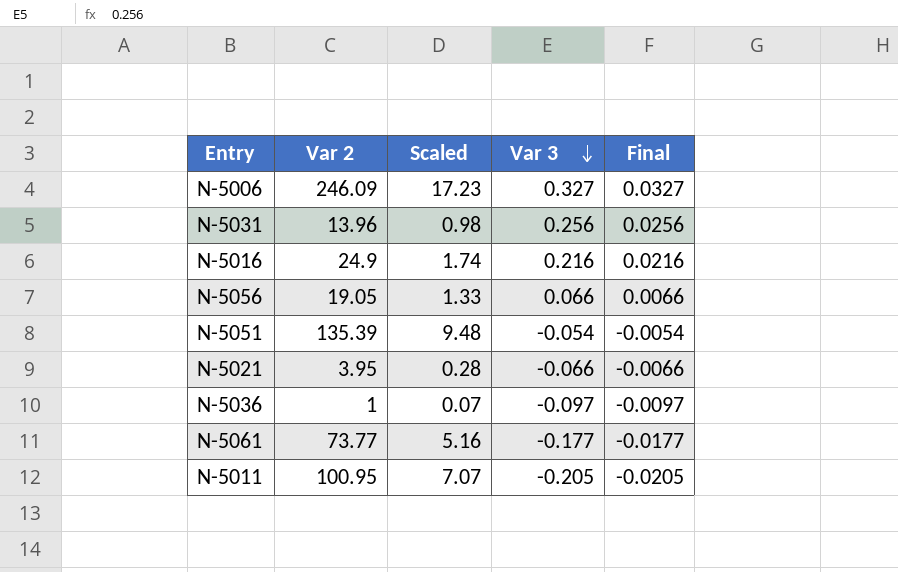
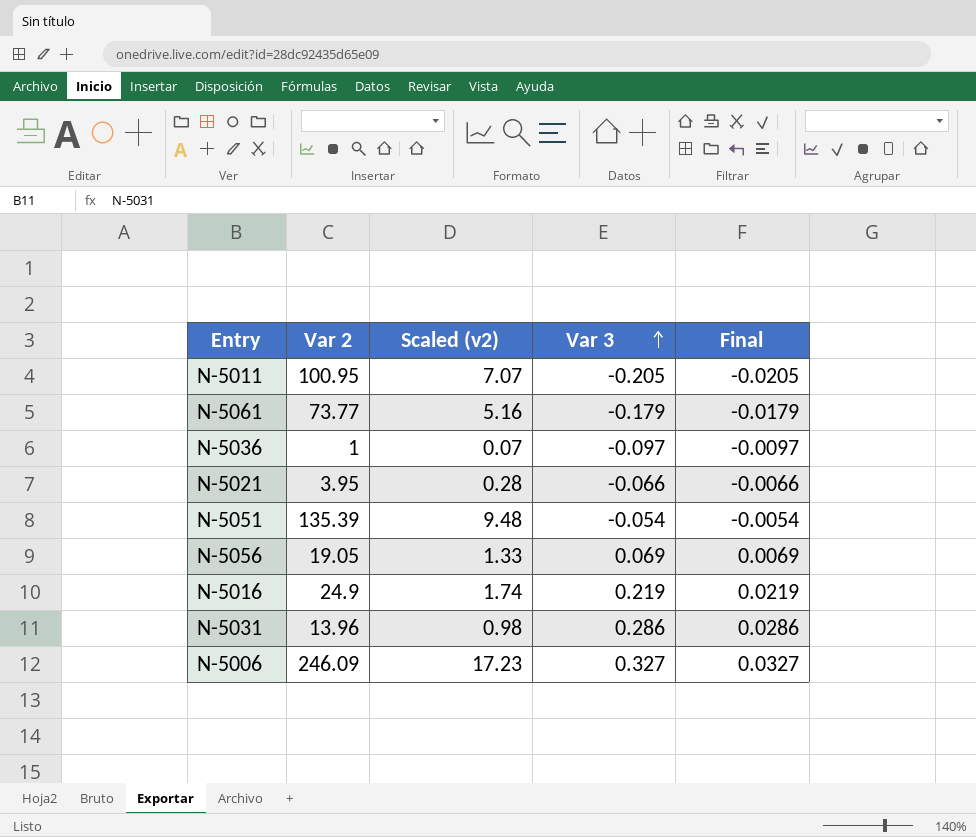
row order: Var 3 descending -> Var 3 ascending
column name: Scaled -> Scaled (v2)
N-5061 | Var 3: -0.177 -> -0.179
N-5061 | Final: -0.0177 -> -0.0179
N-5056 | Var 3: 0.066 -> 0.069
N-5056 | Final: 0.0066 -> 0.0069
N-5016 | Var 3: 0.216 -> 0.219
N-5016 | Final: 0.0216 -> 0.0219
N-5031 | Var 3: 0.256 -> 0.286
N-5031 | Final: 0.0256 -> 0.0286

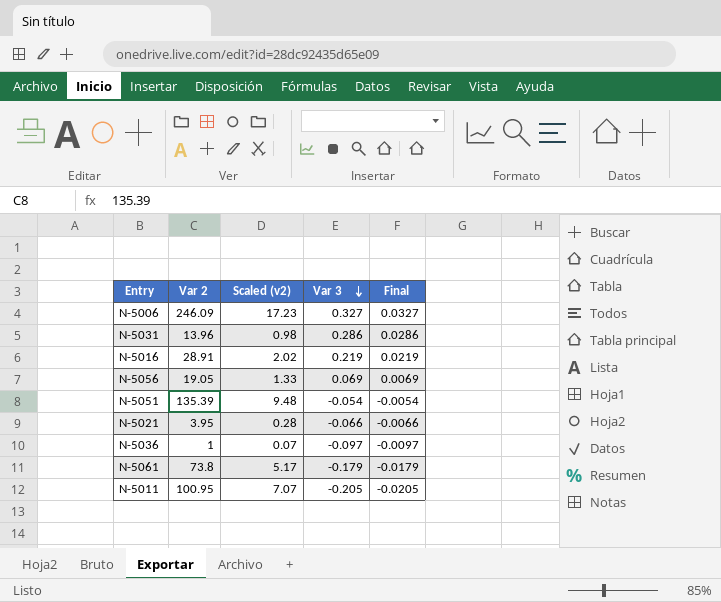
row order: Var 3 ascending -> Var 3 descending
N-5016 | Var 2: 24.9 -> 28.91
N-5016 | Scaled (v2): 1.74 -> 2.02
N-5061 | Var 2: 73.77 -> 73.8
N-5061 | Scaled (v2): 5.16 -> 5.17

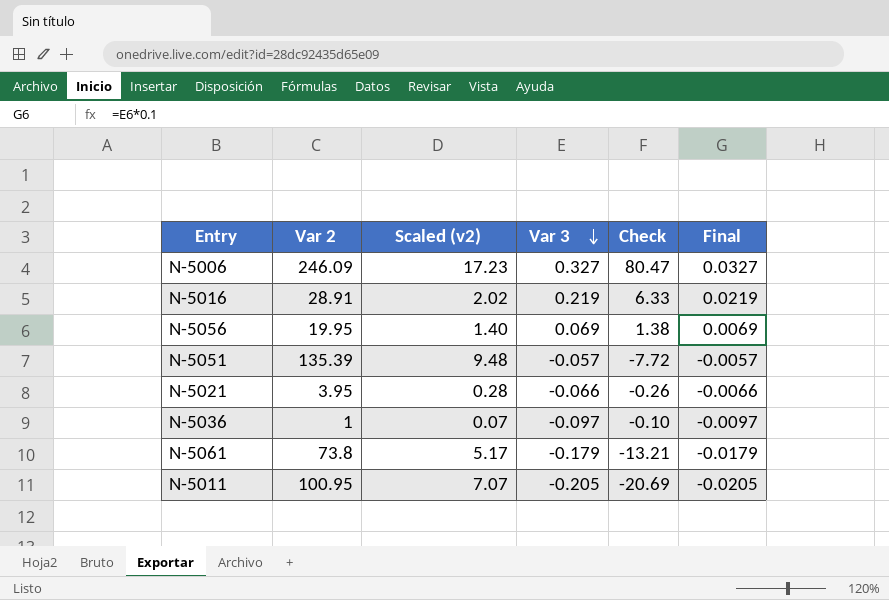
column Check | formula: none -> [Var 2] * [Var 3]
row N-5031: 13.96 | 0.98 | 0.286 | 0.0286 -> none
N-5056 | Var 2: 19.05 -> 19.95
N-5056 | Scaled (v2): 1.33 -> 1.40
N-5051 | Var 3: -0.054 -> -0.057
N-5051 | Final: -0.0054 -> -0.0057

